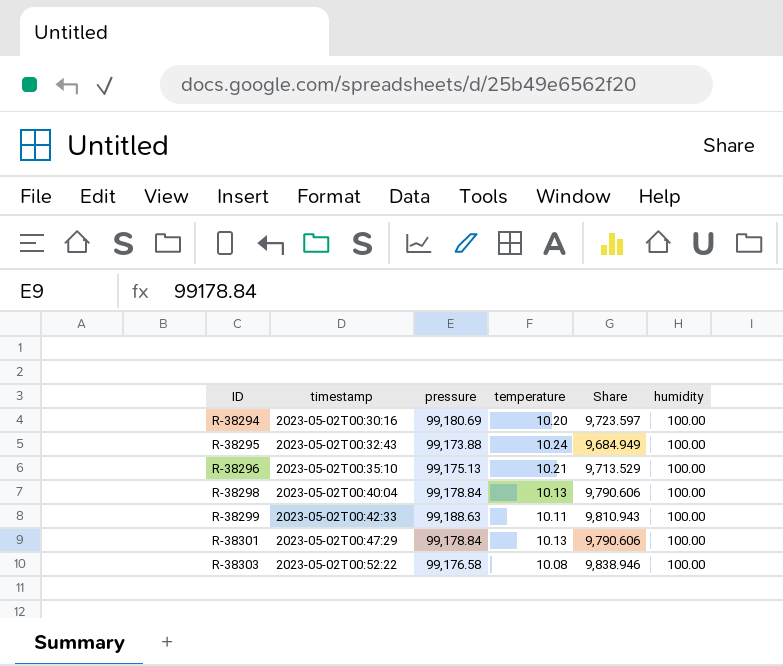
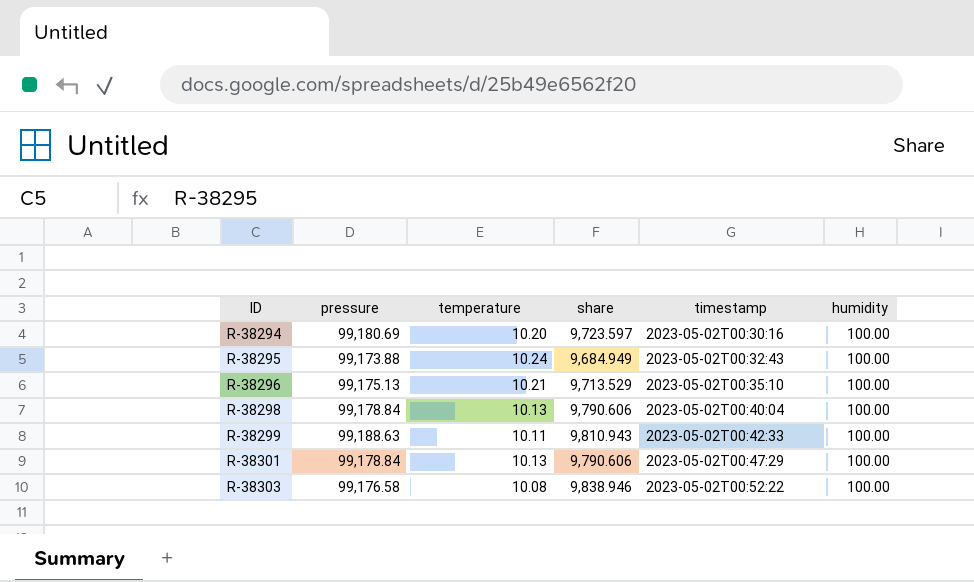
column name: Share -> share
column timestamp | position: 2 -> 5

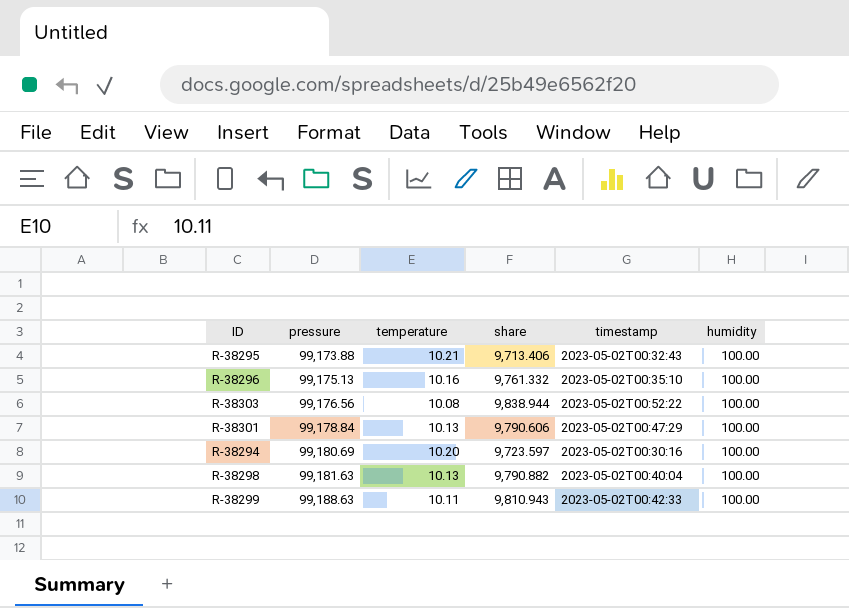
row order: ID ascending -> pressure ascending
R-38295 | temperature: 10.24 -> 10.21
R-38295 | share: 9,684.949 -> 9,713.406
R-38296 | temperature: 10.21 -> 10.16
R-38296 | share: 9,713.529 -> 9,761.332
R-38303 | pressure: 99,176.58 -> 99,176.56
R-38303 | share: 9,838.946 -> 9,838.944
R-38298 | pressure: 99,178.84 -> 99,181.63
R-38298 | share: 9,790.606 -> 9,790.882

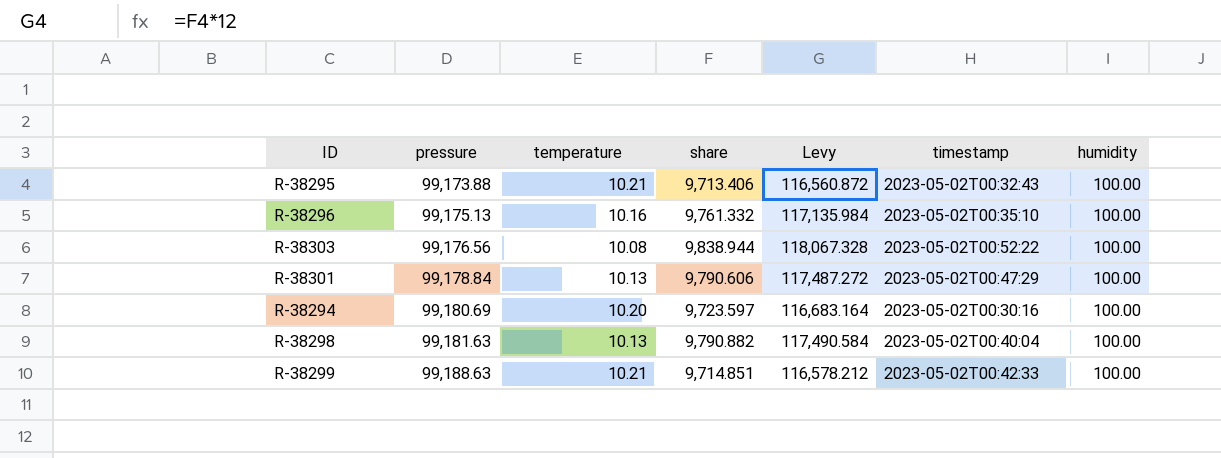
column Levy | formula: none -> [share] * 12
R-38299 | temperature: 10.11 -> 10.21
R-38299 | share: 9,810.943 -> 9,714.851

